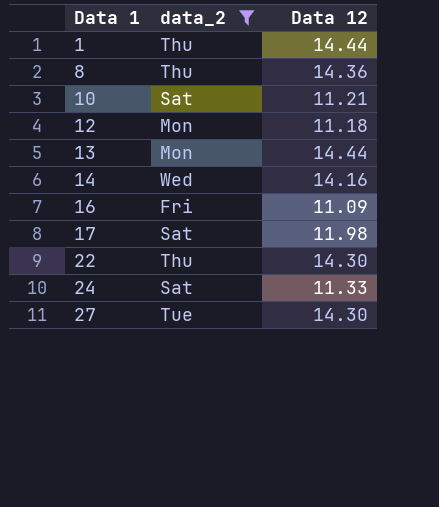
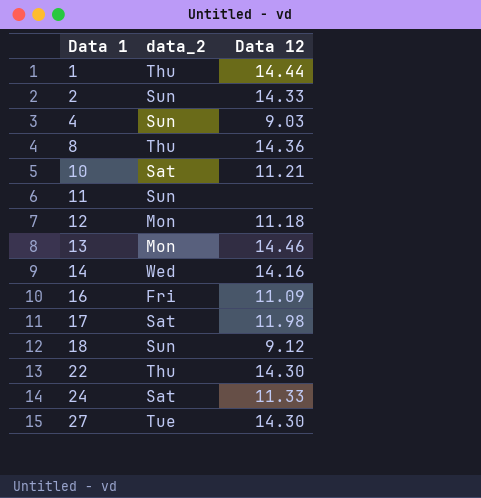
filter: data_2 != Sun -> none
13 | Data 12: 14.44 -> 14.46

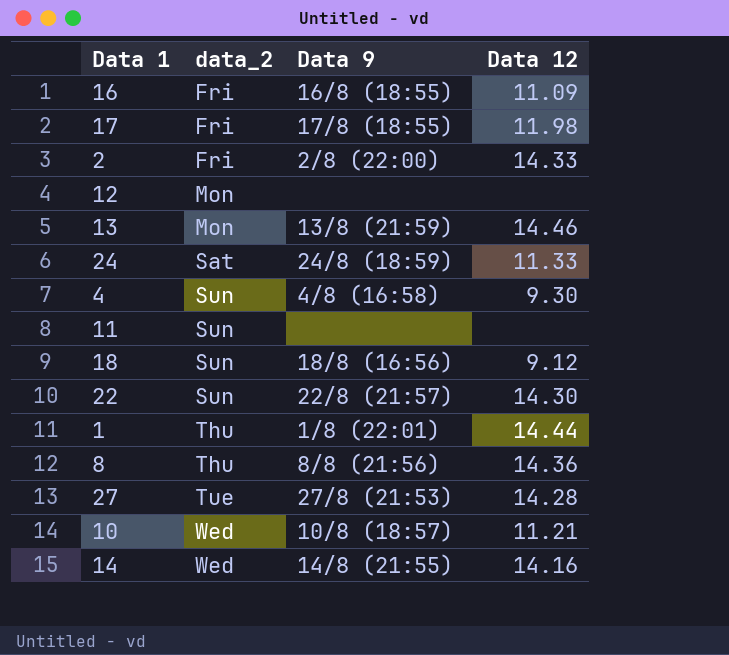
row order: Data 1 ascending -> data_2 ascending
column Data 9 | position: none -> 3
17 | data_2: Sat -> Fri
2 | data_2: Sun -> Fri
12 | Data 12: 11.18 -> none
4 | Data 12: 9.03 -> 9.30
22 | data_2: Thu -> Sun
27 | Data 12: 14.30 -> 14.28
10 | data_2: Sat -> Wed

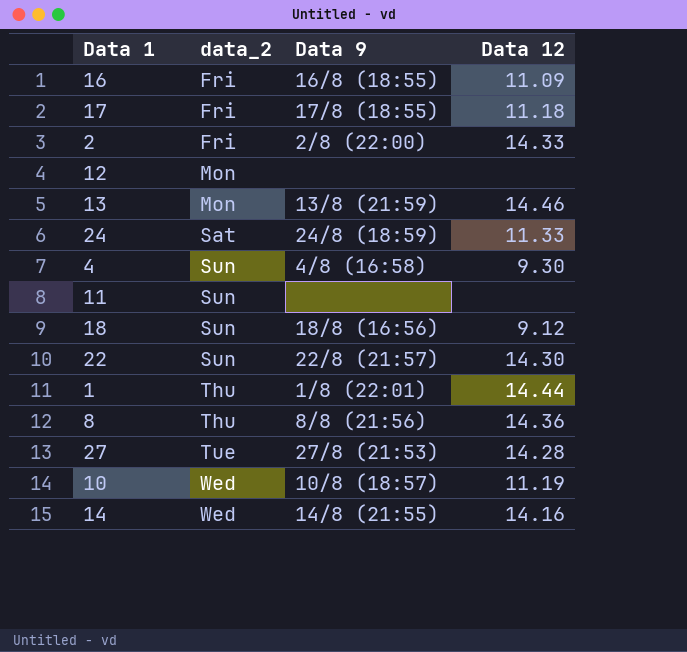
17 | Data 12: 11.98 -> 11.18
10 | Data 12: 11.21 -> 11.19

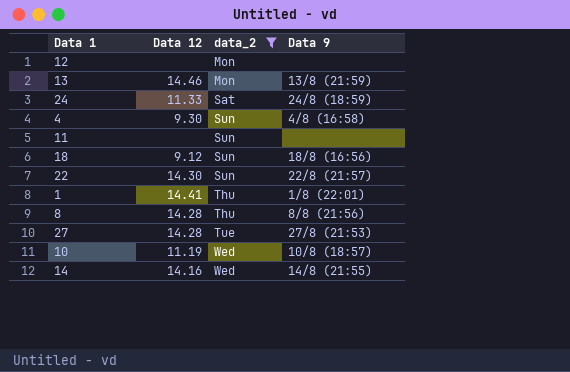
filter: none -> data_2 != Fri
column Data 12 | position: 4 -> 2
1 | Data 12: 14.44 -> 14.41
8 | Data 12: 14.36 -> 14.28

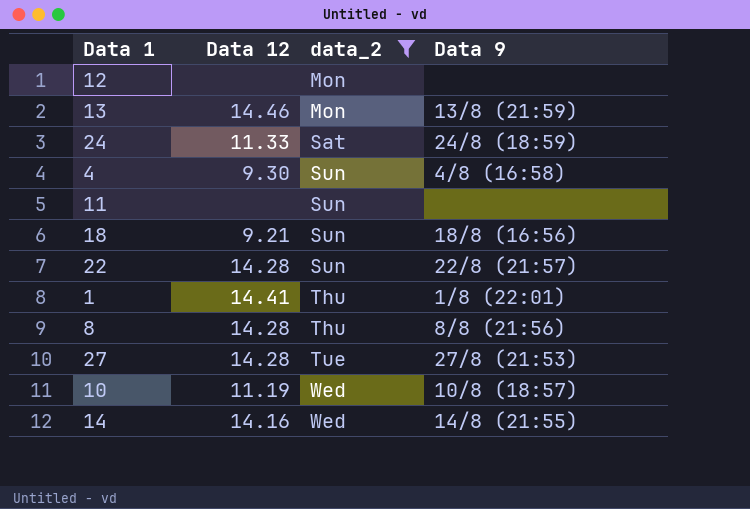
18 | Data 12: 9.12 -> 9.21
22 | Data 12: 14.30 -> 14.28

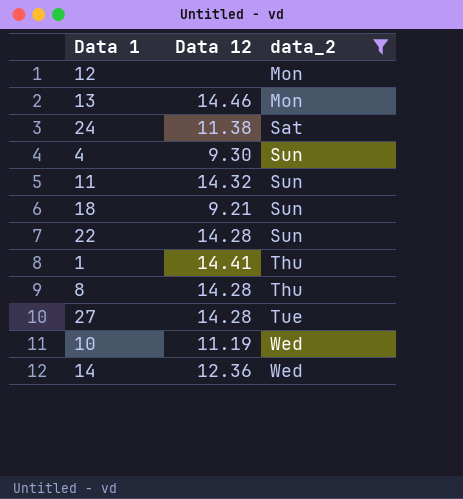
column Data 9 | position: 4 -> none
24 | Data 12: 11.33 -> 11.38
11 | Data 12: none -> 14.32
14 | Data 12: 14.16 -> 12.36

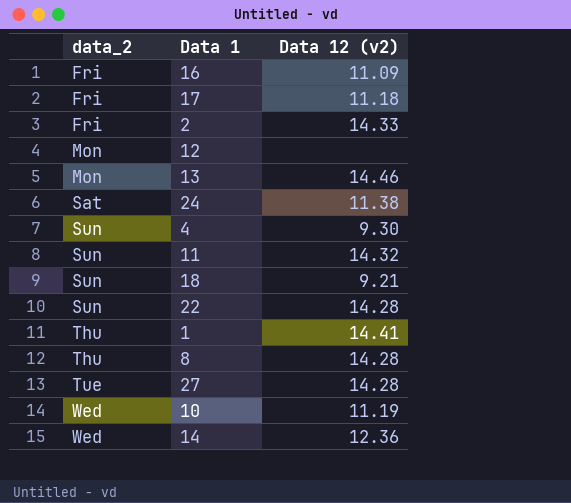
filter: data_2 != Fri -> none
column data_2 | position: 3 -> 1
column name: Data 12 -> Data 12 (v2)

